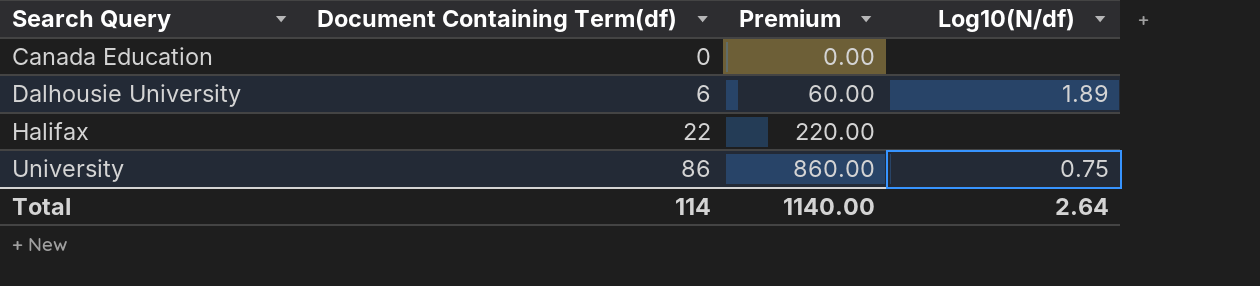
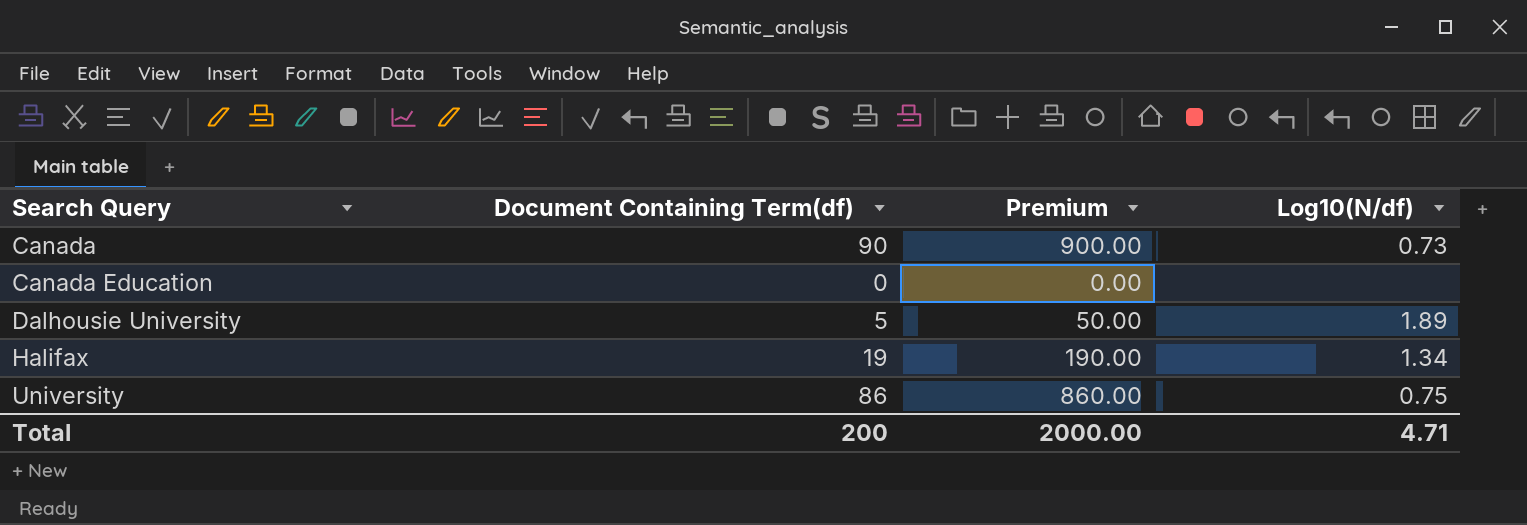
row Canada: none -> 90 | 900.00 | 0.73
Dalhousie University | Document Containing Term(df): 6 -> 5
Dalhousie University | Premium: 60.00 -> 50.00
Halifax | Document Containing Term(df): 22 -> 19
Halifax | Premium: 220.00 -> 190.00
Halifax | Log10(N/df): none -> 1.34
Total | Document Containing Term(df): 114 -> 200
Total | Premium: 1140.00 -> 2000.00
Total | Log10(N/df): 2.64 -> 4.71

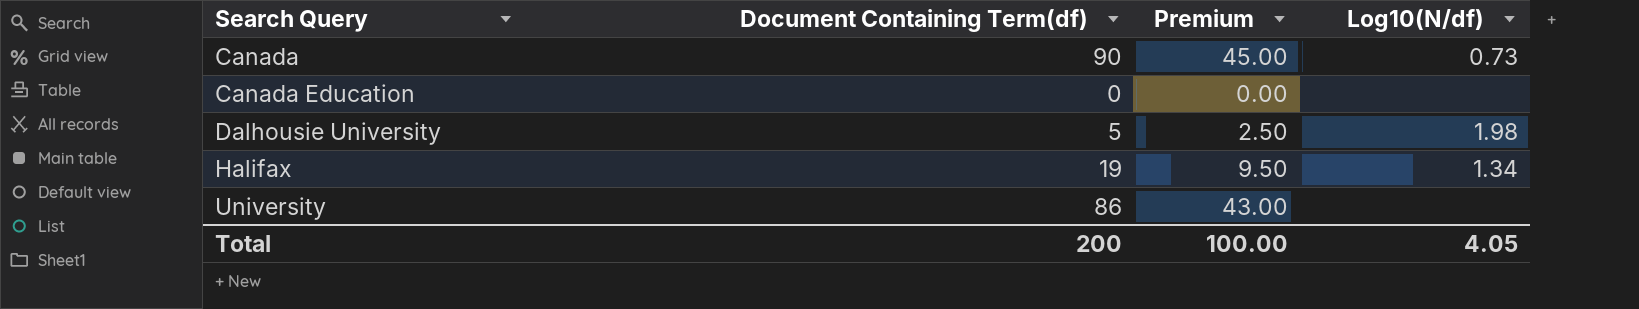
column Premium | formula: [Document Containing Term(df)] * 10 -> [Document Containing Term(df)] * 0.5
Dalhousie University | Log10(N/df): 1.89 -> 1.98
University | Log10(N/df): 0.75 -> none
Total | Premium: 2000.00 -> 100.00
Total | Log10(N/df): 4.71 -> 4.05

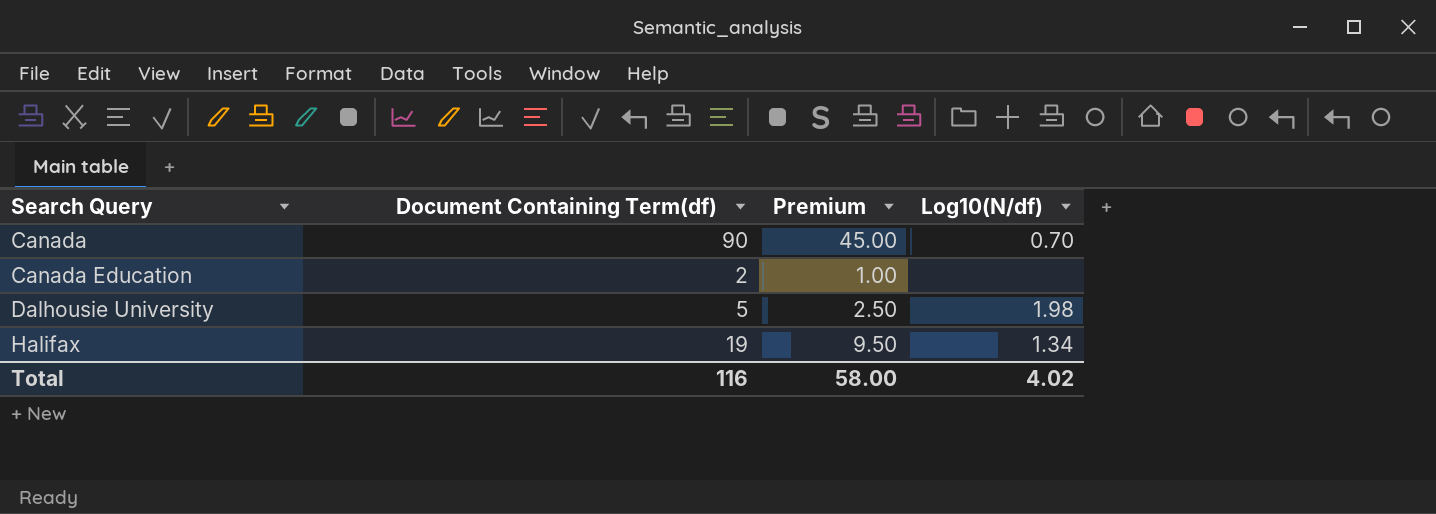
row University: 86 | 43.00 | none -> none
Canada | Log10(N/df): 0.73 -> 0.70
Canada Education | Document Containing Term(df): 0 -> 2
Canada Education | Premium: 0.00 -> 1.00
Total | Document Containing Term(df): 200 -> 116
Total | Premium: 100.00 -> 58.00
Total | Log10(N/df): 4.05 -> 4.02

